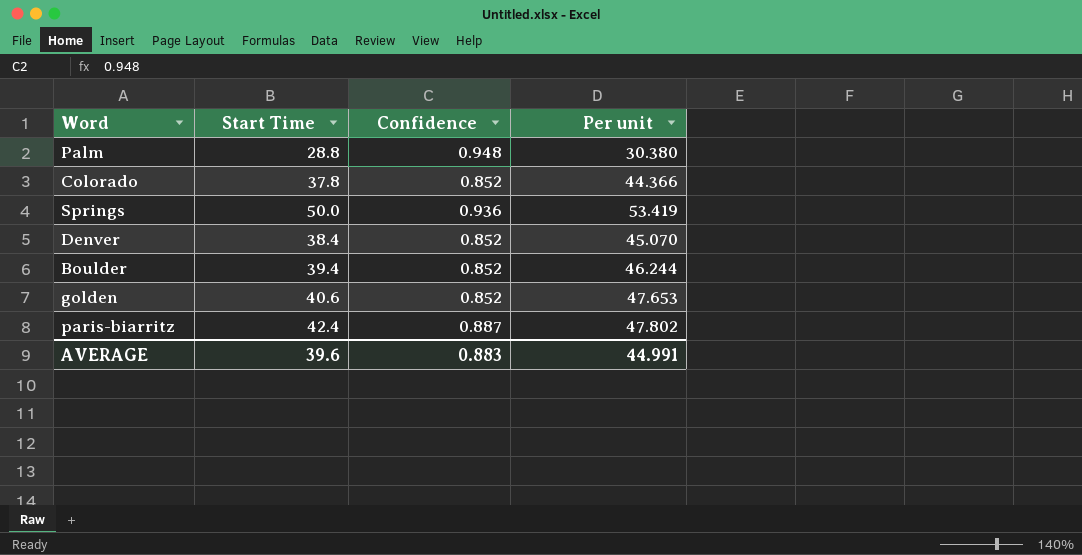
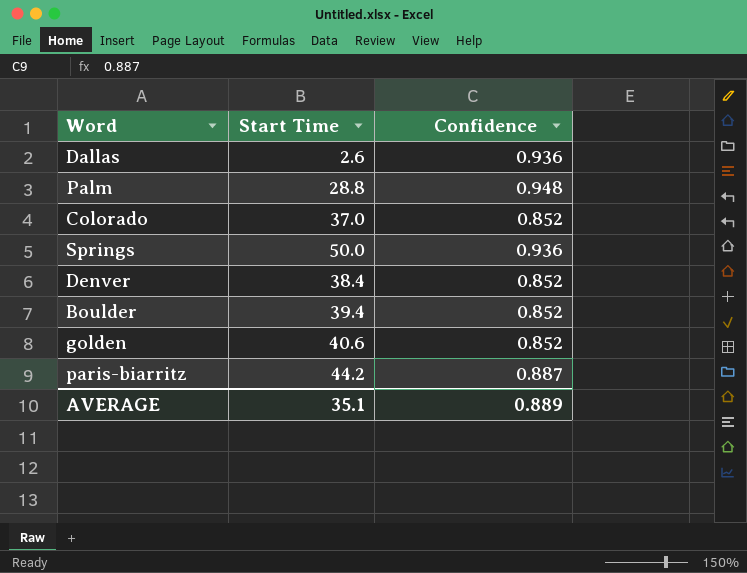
column Per unit | formula: [Start Time] / [Confidence] -> none
row Dallas: none -> 2.6 | 0.936
Colorado | Start Time: 37.8 -> 37.0
paris-biarritz | Start Time: 42.4 -> 44.2
AVERAGE | Start Time: 39.6 -> 35.1
AVERAGE | Confidence: 0.883 -> 0.889

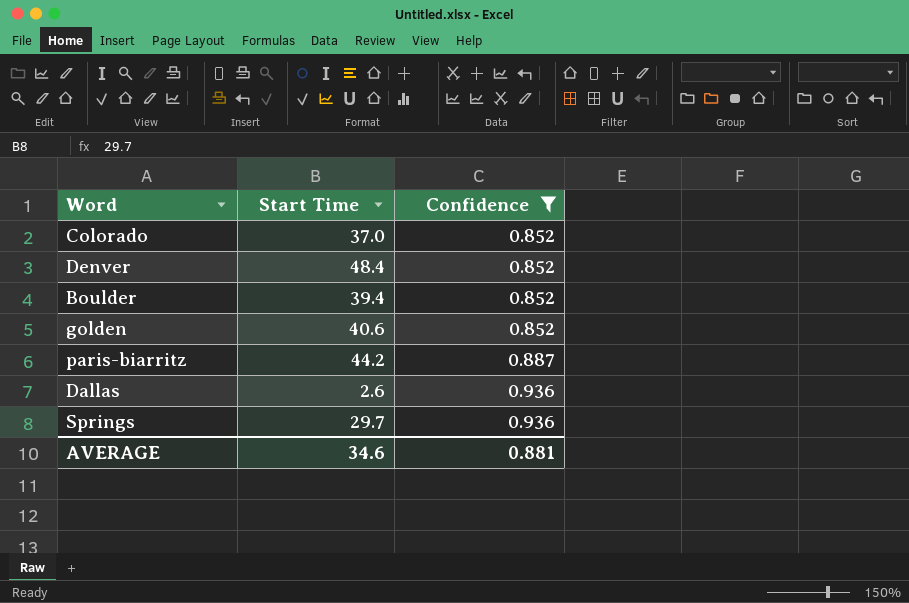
filter: none -> Confidence != 0.948
row order: none -> Confidence ascending
Denver | Start Time: 38.4 -> 48.4
Springs | Start Time: 50.0 -> 29.7
AVERAGE | Start Time: 35.1 -> 34.6
AVERAGE | Confidence: 0.889 -> 0.881

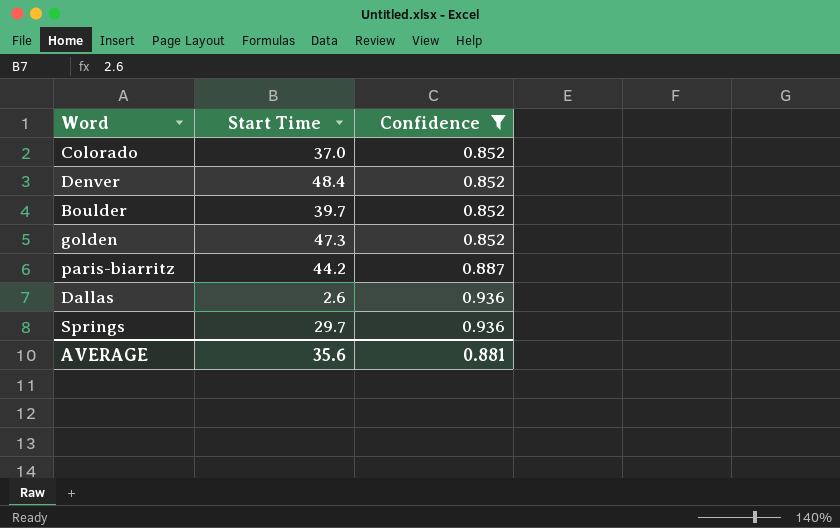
Boulder | Start Time: 39.4 -> 39.7
golden | Start Time: 40.6 -> 47.3
AVERAGE | Start Time: 34.6 -> 35.6

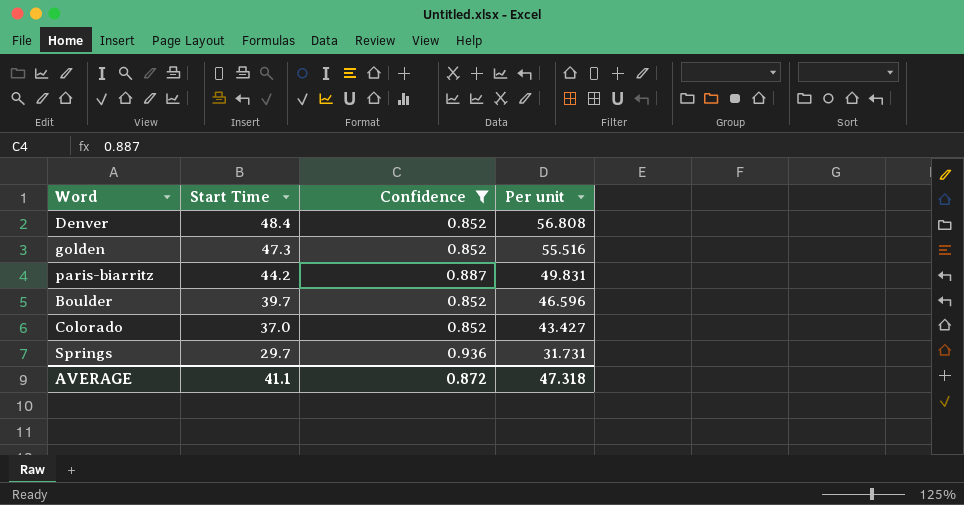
row order: Confidence ascending -> Start Time descending
column Per unit | formula: none -> [Start Time] / [Confidence]
row Dallas: 2.6 | 0.936 -> none
AVERAGE | Start Time: 35.6 -> 41.1
AVERAGE | Confidence: 0.881 -> 0.872

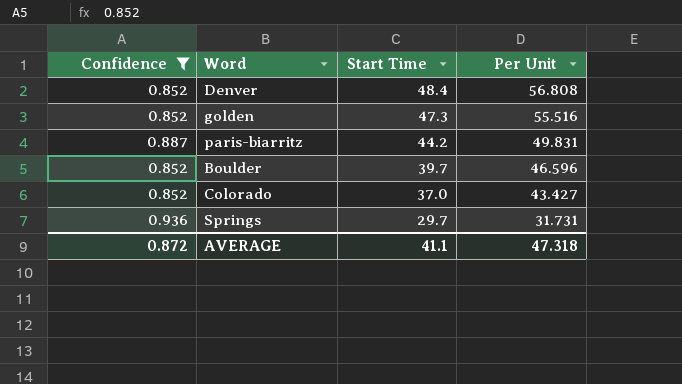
column Confidence | position: 3 -> 1
column name: Per unit -> Per Unit

